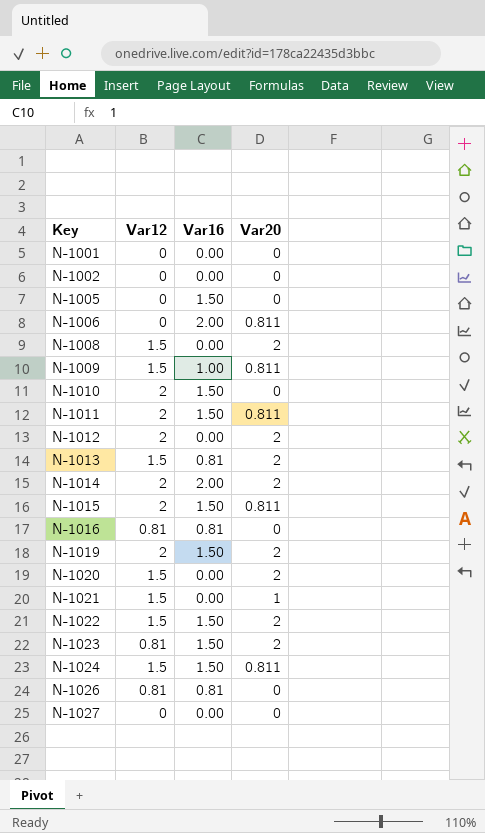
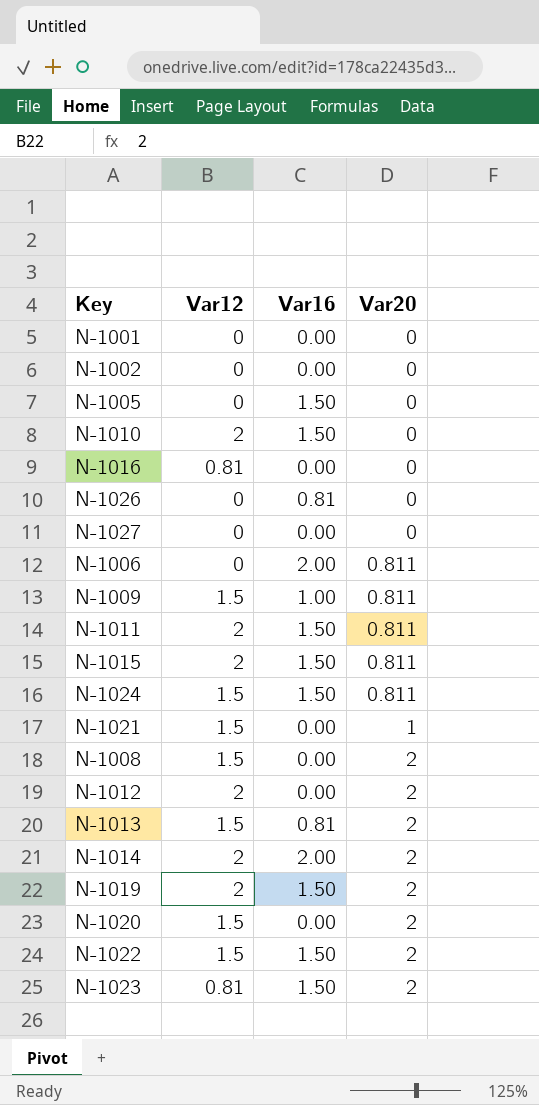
row order: Key ascending -> Var20 ascending
N-1016 | Var16: 0.81 -> 0.00
N-1026 | Var12: 0.81 -> 0

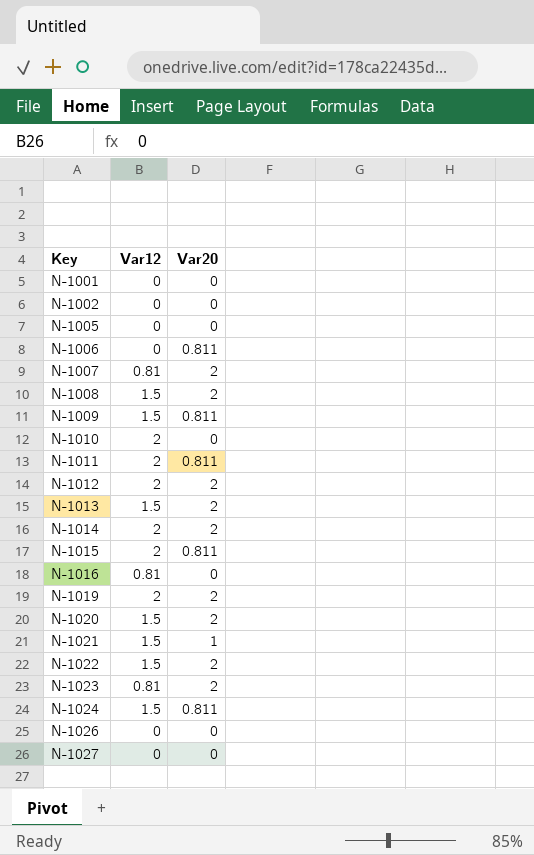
row order: Var20 ascending -> Key ascending
column Var16 | position: 3 -> none
row N-1007: none -> 0.81 | 2

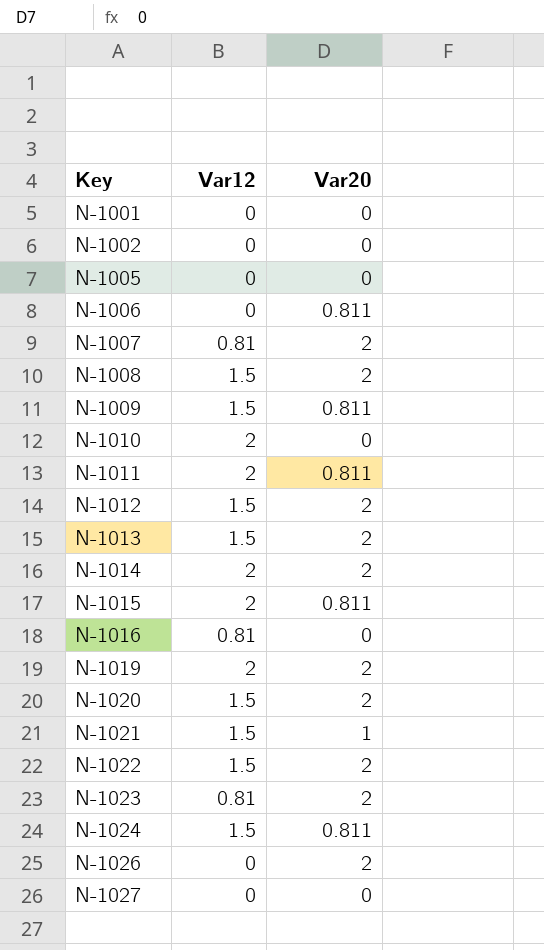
N-1012 | Var12: 2 -> 1.5
N-1026 | Var20: 0 -> 2

